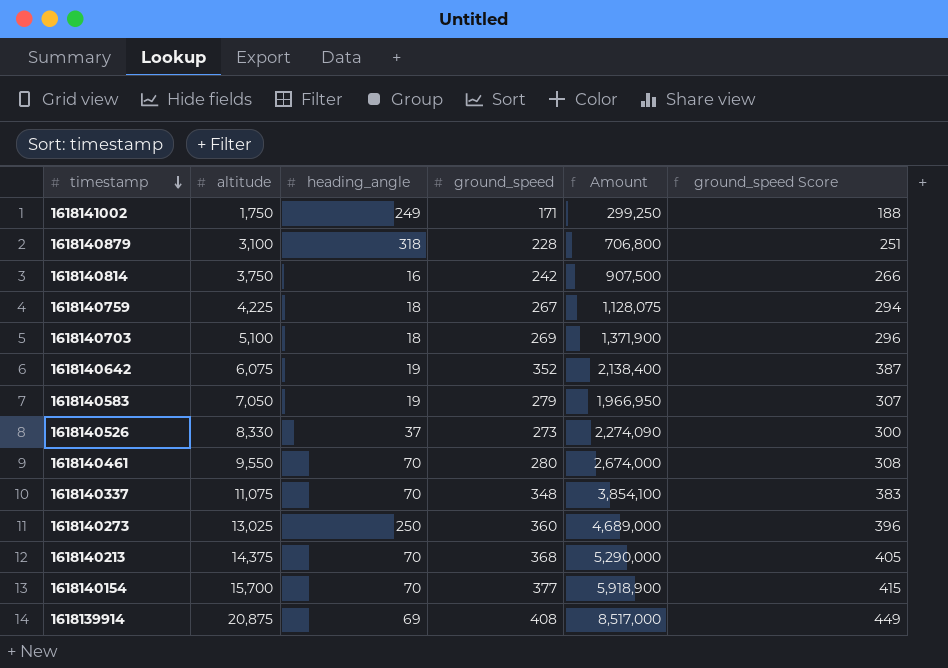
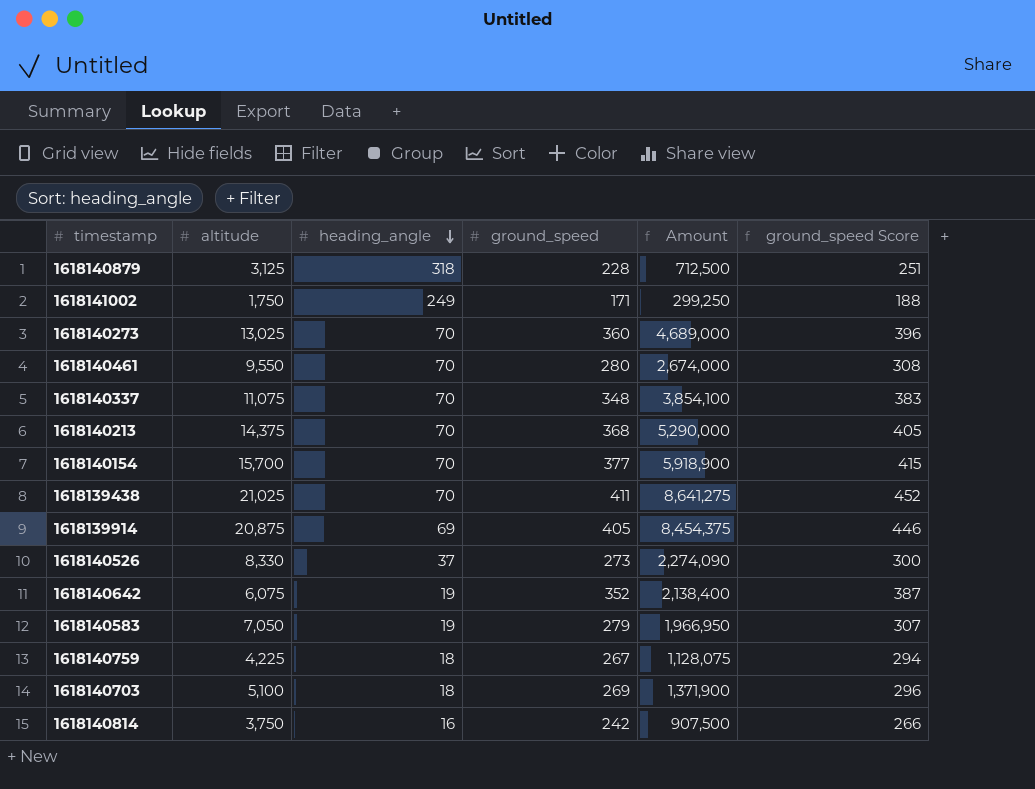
row order: timestamp descending -> heading_angle descending
1618140879 | altitude: 3,100 -> 3,125
1618140879 | Amount: 706,800 -> 712,500
1618140273 | heading_angle: 250 -> 70
row 1618139438: none -> 21,025 | 70 | 411 | 8,641,275 | 452
1618139914 | ground_speed: 408 -> 405
1618139914 | Amount: 8,517,000 -> 8,454,375
1618139914 | ground_speed Score: 449 -> 446

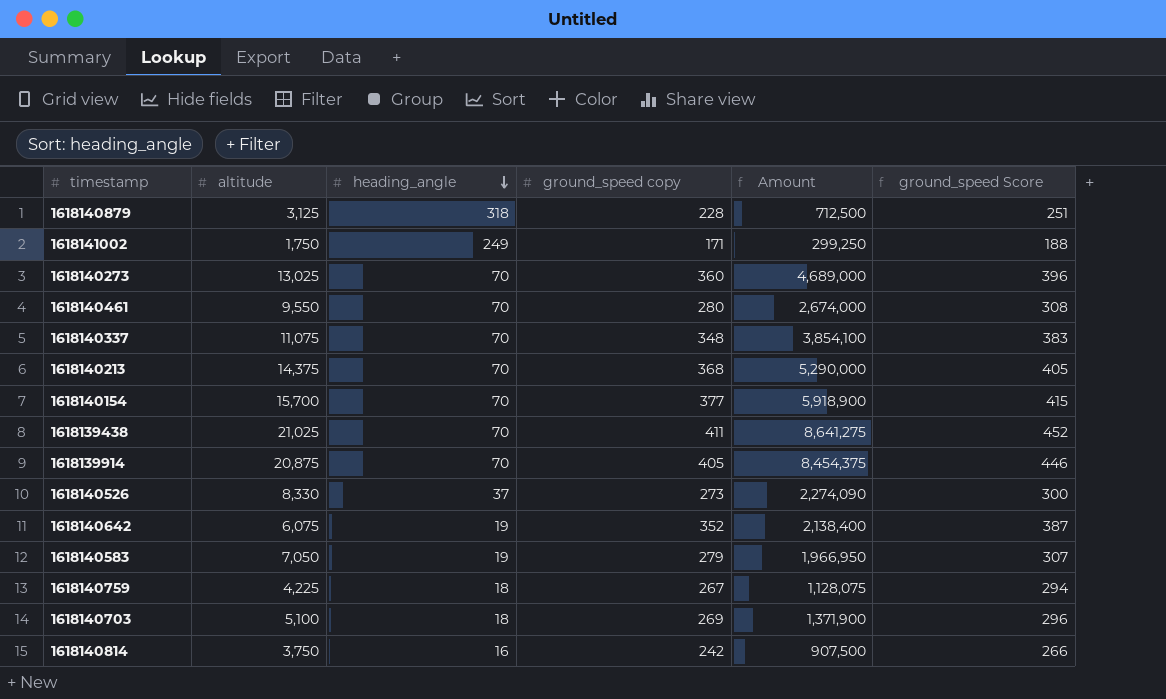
column name: ground_speed -> ground_speed copy
1618139914 | heading_angle: 69 -> 70

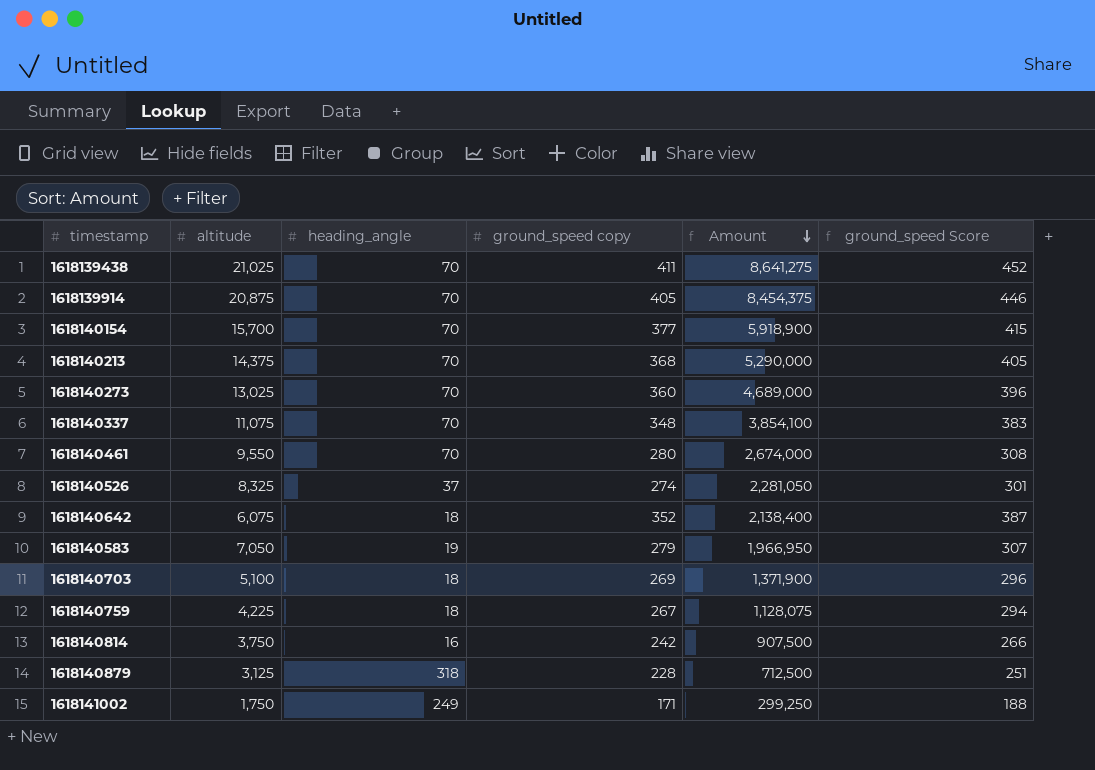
row order: heading_angle descending -> Amount descending
1618140526 | altitude: 8,330 -> 8,325
1618140526 | ground_speed copy: 273 -> 274
1618140526 | Amount: 2,274,090 -> 2,281,050
1618140526 | ground_speed Score: 300 -> 301
1618140642 | heading_angle: 19 -> 18

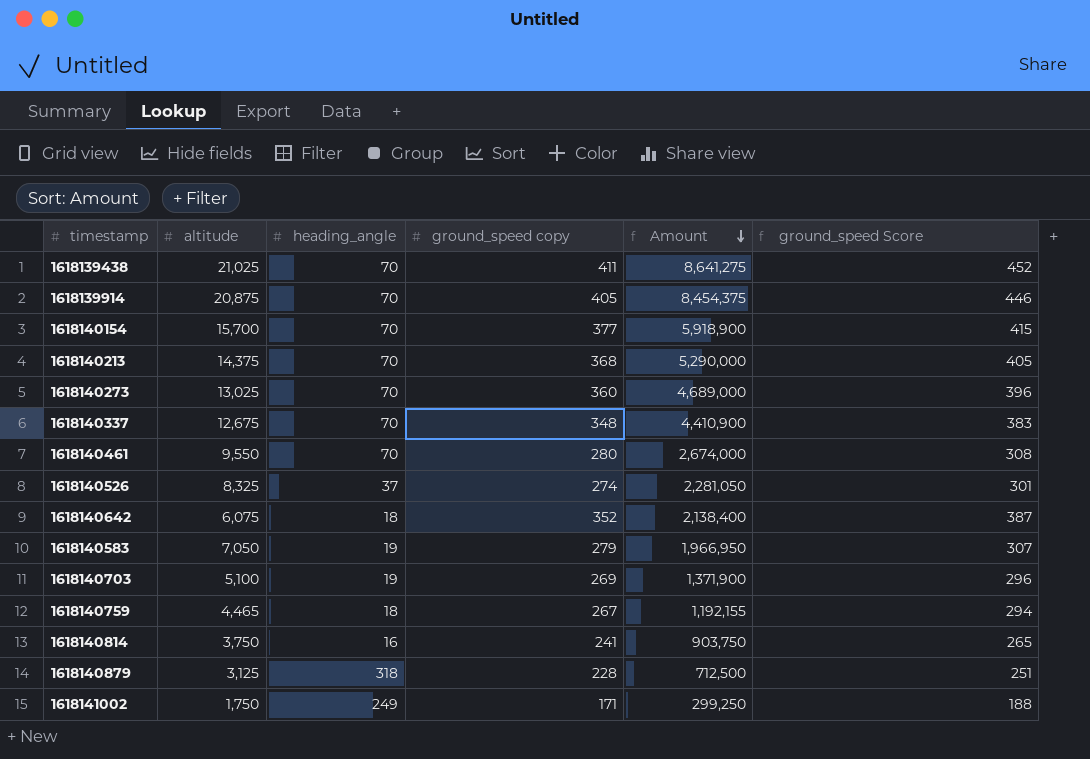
1618140337 | altitude: 11,075 -> 12,675
1618140337 | Amount: 3,854,100 -> 4,410,900
1618140703 | heading_angle: 18 -> 19
1618140759 | altitude: 4,225 -> 4,465
1618140759 | Amount: 1,128,075 -> 1,192,155
1618140814 | ground_speed copy: 242 -> 241
1618140814 | Amount: 907,500 -> 903,750
1618140814 | ground_speed Score: 266 -> 265

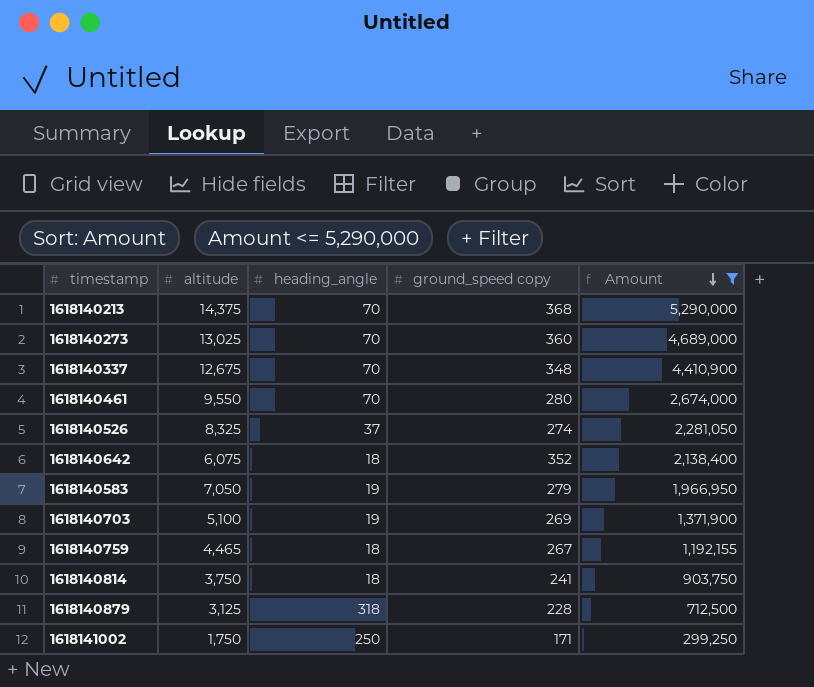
filter: none -> Amount <= 5,290,000
column ground_speed Score | formula: [ground_speed copy] * 1.1 -> none
1618140814 | heading_angle: 16 -> 18
1618141002 | heading_angle: 249 -> 250

